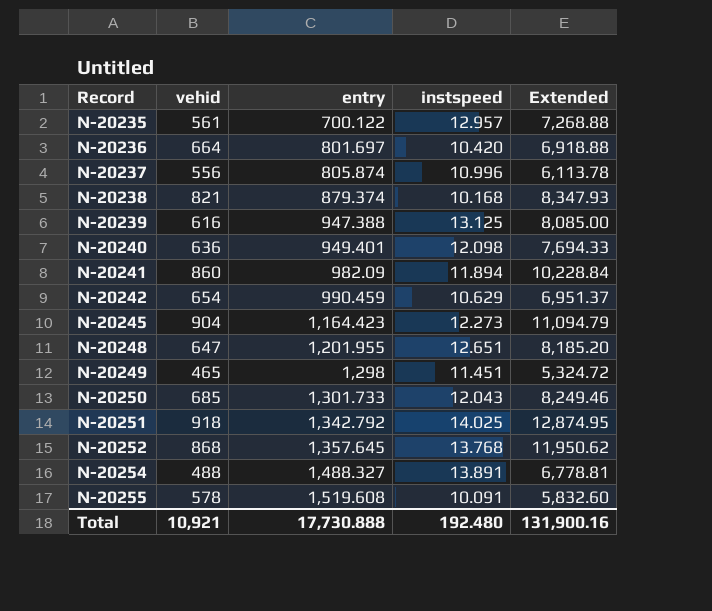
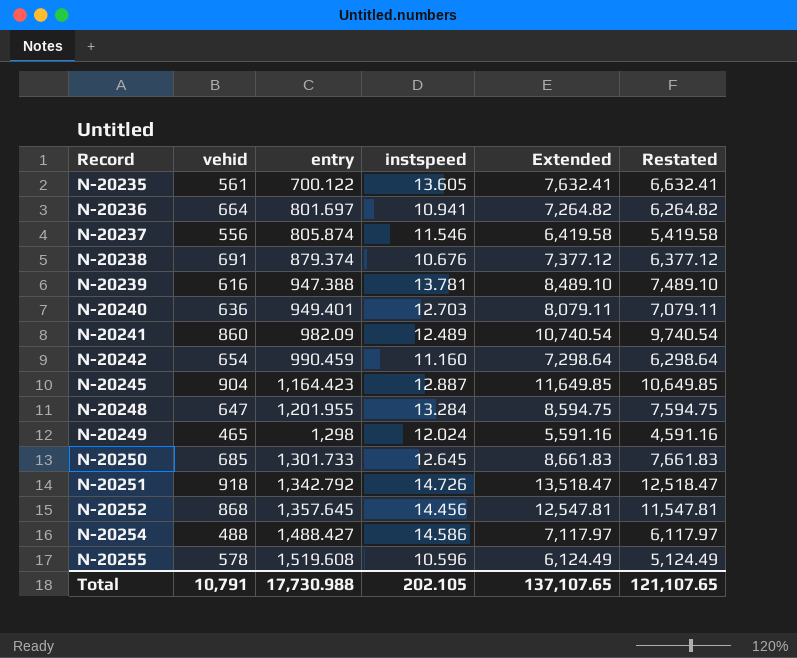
column Restated | formula: none -> [Extended] - 1000
N-20235 | instspeed: 12.957 -> 13.605
N-20235 | Extended: 7,268.88 -> 7,632.41
N-20236 | instspeed: 10.420 -> 10.941
N-20236 | Extended: 6,918.88 -> 7,264.82
N-20237 | instspeed: 10.996 -> 11.546
N-20237 | Extended: 6,113.78 -> 6,419.58
N-20238 | vehid: 821 -> 691
N-20238 | instspeed: 10.168 -> 10.676
N-20238 | Extended: 8,347.93 -> 7,377.12
N-20239 | instspeed: 13.125 -> 13.781
N-20239 | Extended: 8,085.00 -> 8,489.10
N-20240 | instspeed: 12.098 -> 12.703
N-20240 | Extended: 7,694.33 -> 8,079.11
N-20241 | instspeed: 11.894 -> 12.489
N-20241 | Extended: 10,228.84 -> 10,740.54
N-20242 | instspeed: 10.629 -> 11.160
N-20242 | Extended: 6,951.37 -> 7,298.64
N-20245 | instspeed: 12.273 -> 12.887
N-20245 | Extended: 11,094.79 -> 11,649.85
N-20248 | instspeed: 12.651 -> 13.284
N-20248 | Extended: 8,185.20 -> 8,594.75
N-20249 | instspeed: 11.451 -> 12.024
N-20249 | Extended: 5,324.72 -> 5,591.16
N-20250 | instspeed: 12.043 -> 12.645
N-20250 | Extended: 8,249.46 -> 8,661.83
N-20251 | instspeed: 14.025 -> 14.726
N-20251 | Extended: 12,874.95 -> 13,518.47
N-20252 | instspeed: 13.768 -> 14.456
N-20252 | Extended: 11,950.62 -> 12,547.81
N-20254 | entry: 1,488.327 -> 1,488.427
N-20254 | instspeed: 13.891 -> 14.586
N-20254 | Extended: 6,778.81 -> 7,117.97
N-20255 | instspeed: 10.091 -> 10.596
N-20255 | Extended: 5,832.60 -> 6,124.49
Total | vehid: 10,921 -> 10,791
Total | entry: 17,730.888 -> 17,730.988
Total | instspeed: 192.480 -> 202.105
Total | Extended: 131,900.16 -> 137,107.65

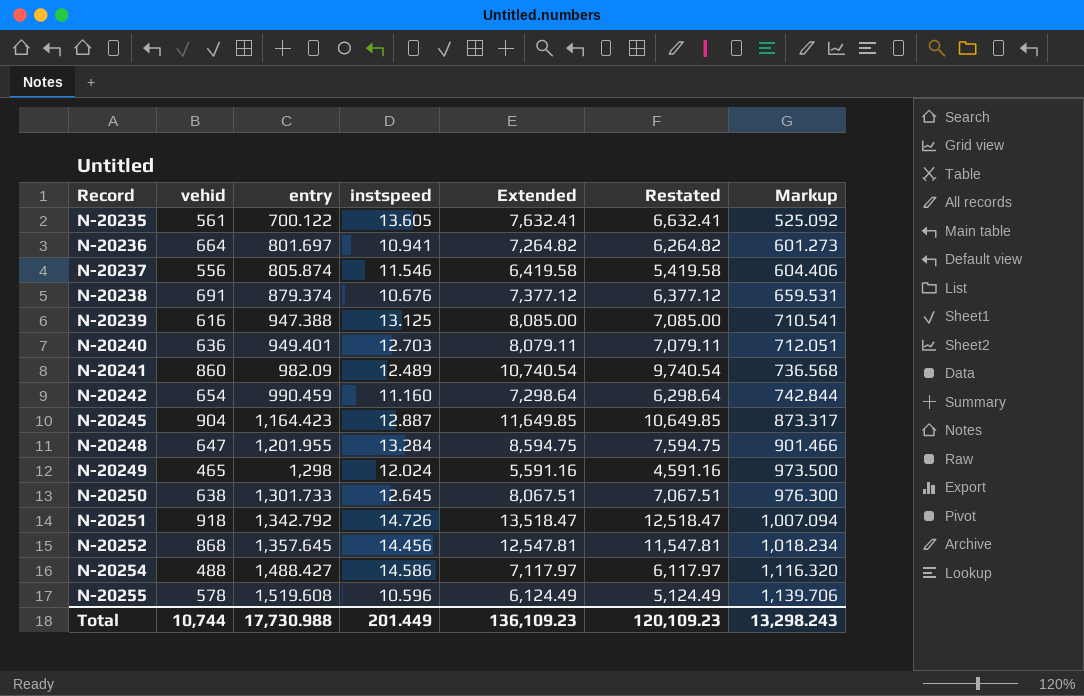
column Markup | formula: none -> [entry] * 0.75
N-20239 | instspeed: 13.781 -> 13.125
N-20239 | Extended: 8,489.10 -> 8,085.00
N-20239 | Restated: 7,489.10 -> 7,085.00
N-20250 | vehid: 685 -> 638
N-20250 | Extended: 8,661.83 -> 8,067.51
N-20250 | Restated: 7,661.83 -> 7,067.51
Total | vehid: 10,791 -> 10,744
Total | instspeed: 202.105 -> 201.449
Total | Extended: 137,107.65 -> 136,109.23
Total | Restated: 121,107.65 -> 120,109.23

